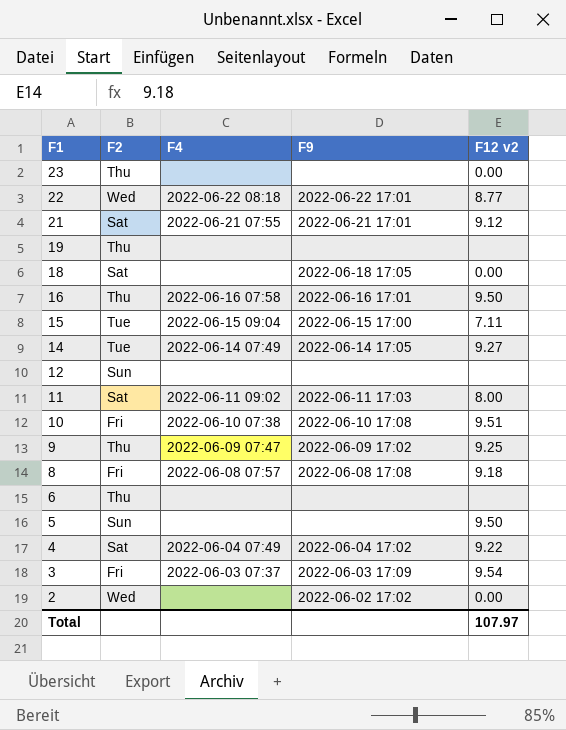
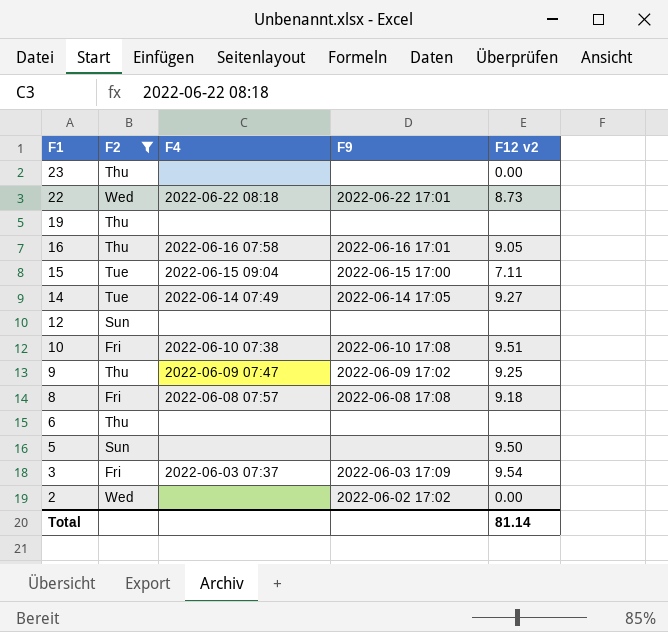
filter: none -> F2 != Sat
22 | F12 v2: 8.77 -> 8.73
16 | F12 v2: 9.50 -> 9.05
Total | F12 v2: 107.97 -> 81.14

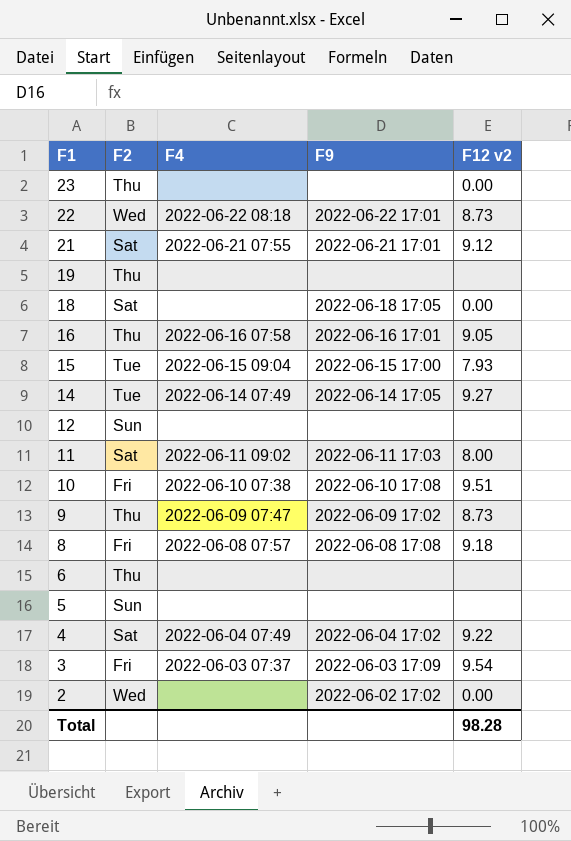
filter: F2 != Sat -> none
15 | F12 v2: 7.11 -> 7.93
9 | F12 v2: 9.25 -> 8.73
5 | F12 v2: 9.50 -> none
Total | F12 v2: 81.14 -> 98.28

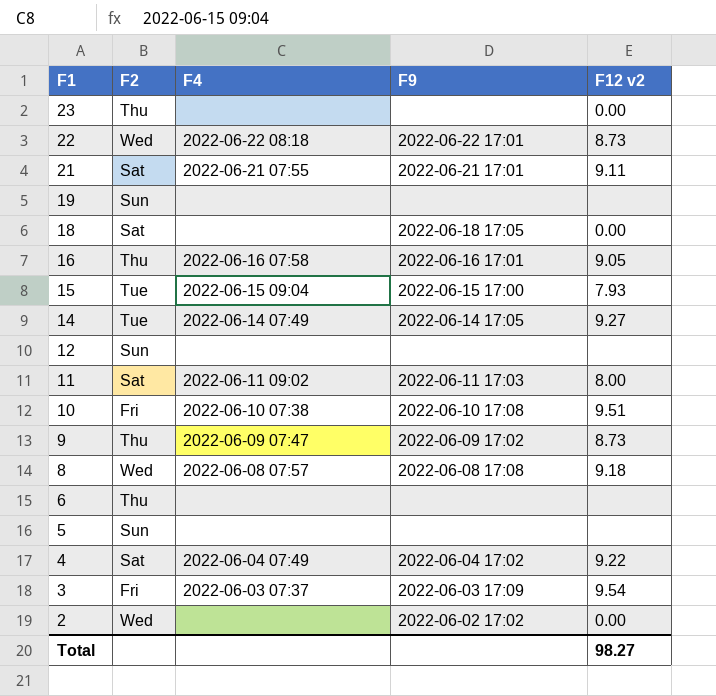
21 | F12 v2: 9.12 -> 9.11
19 | F2: Thu -> Sun
8 | F2: Fri -> Wed
Total | F12 v2: 98.28 -> 98.27

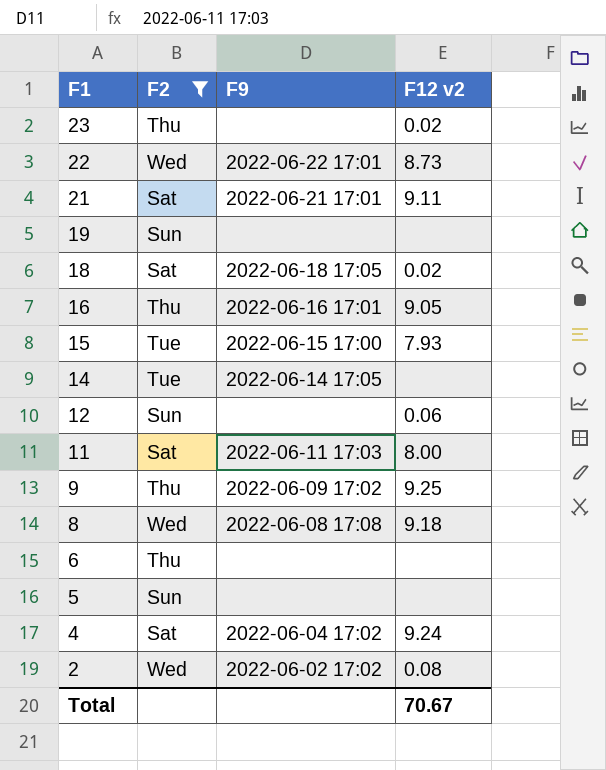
filter: none -> F2 != Fri
column F4 | position: 3 -> none
23 | F12 v2: 0.00 -> 0.02
18 | F12 v2: 0.00 -> 0.02
14 | F12 v2: 9.27 -> none
12 | F12 v2: none -> 0.06
9 | F12 v2: 8.73 -> 9.25
4 | F12 v2: 9.22 -> 9.24
2 | F12 v2: 0.00 -> 0.08
Total | F12 v2: 98.27 -> 70.67

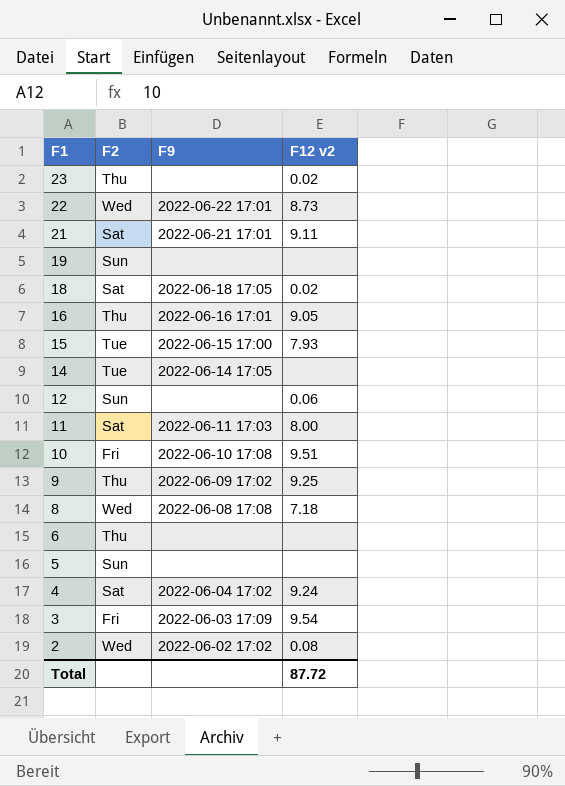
filter: F2 != Fri -> none
8 | F12 v2: 9.18 -> 7.18
Total | F12 v2: 70.67 -> 87.72

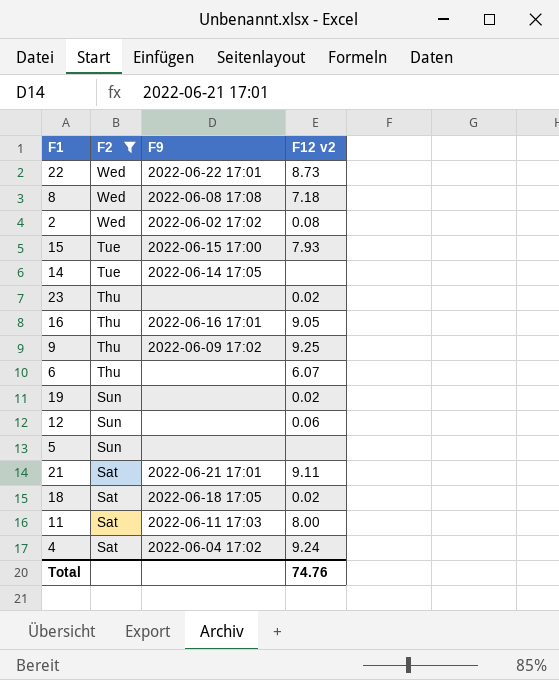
filter: none -> F2 != Fri
row order: F1 descending -> F2 descending
6 | F12 v2: none -> 6.07
19 | F12 v2: none -> 0.02
Total | F12 v2: 87.72 -> 74.76

